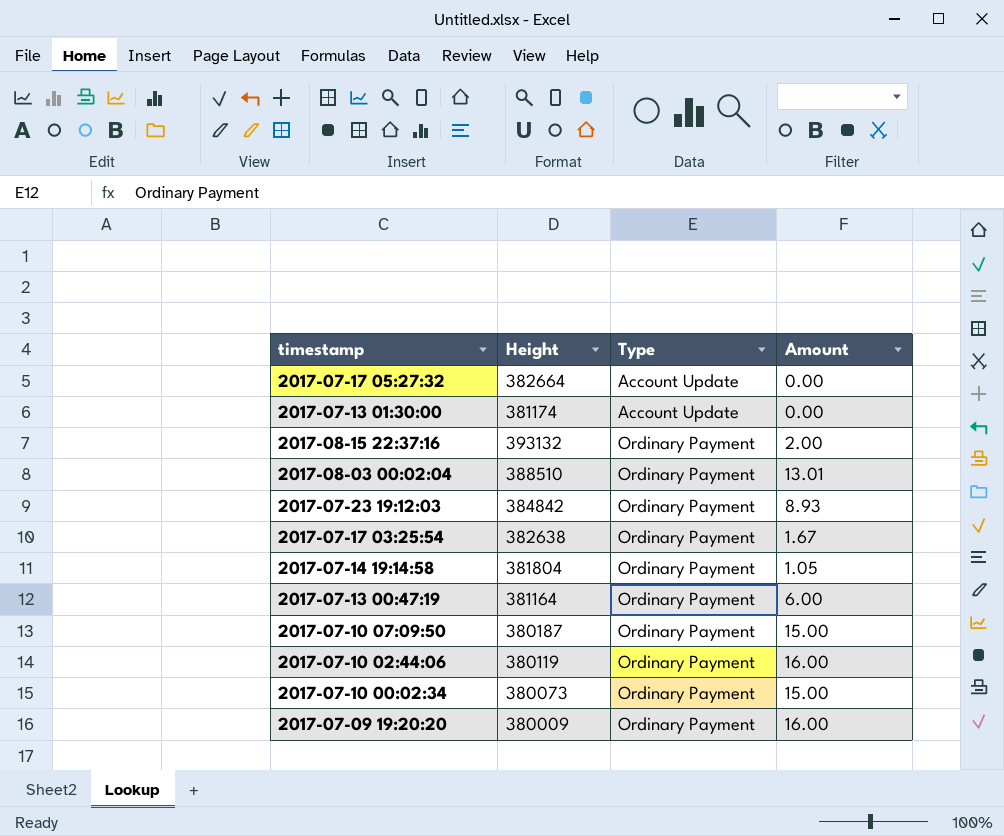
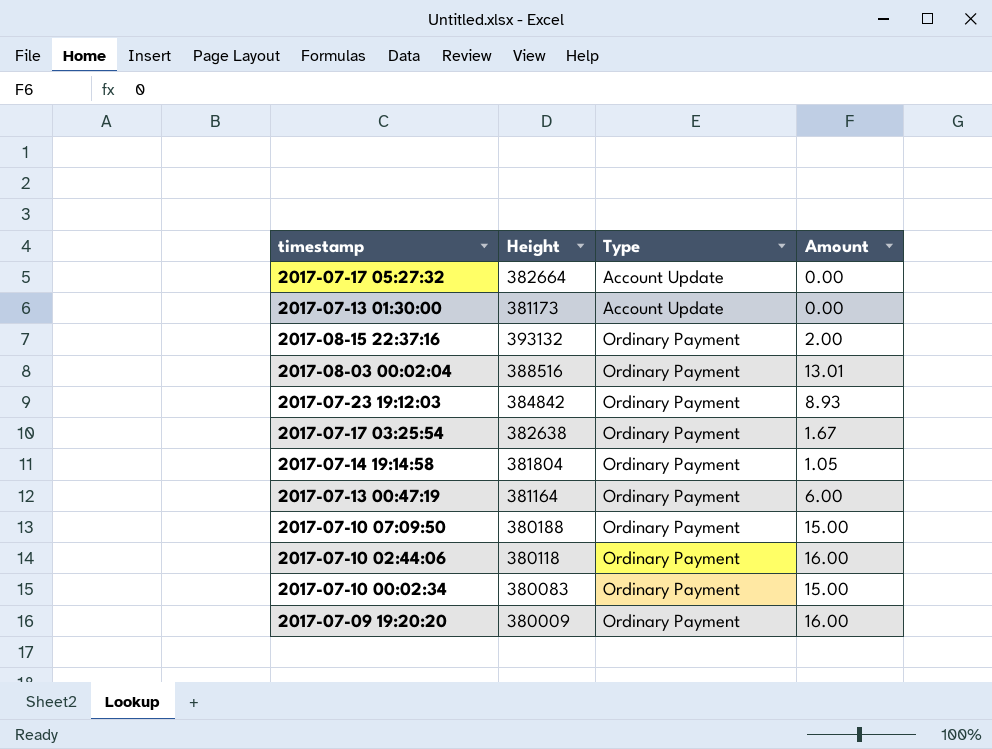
2017-07-13 01:30:00 | Height: 381174 -> 381173
2017-08-03 00:02:04 | Height: 388510 -> 388516
2017-07-10 07:09:50 | Height: 380187 -> 380188
2017-07-10 02:44:06 | Height: 380119 -> 380118
2017-07-10 00:02:34 | Height: 380073 -> 380083

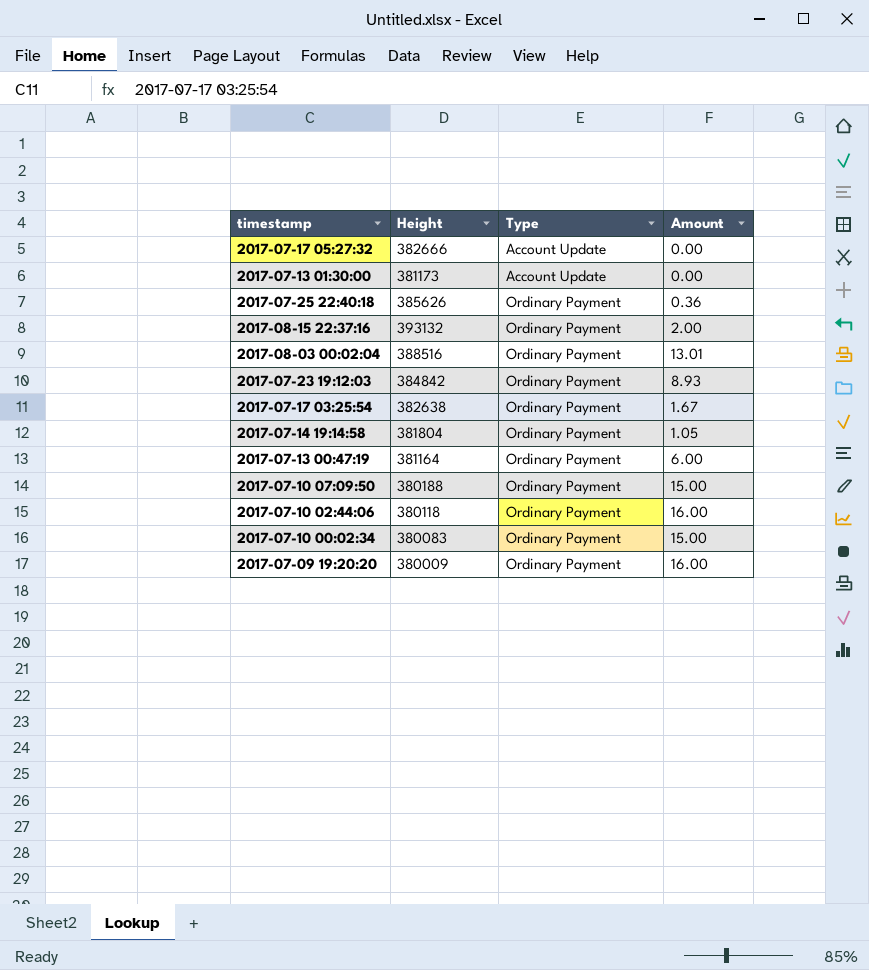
2017-07-17 05:27:32 | Height: 382664 -> 382666
row 2017-07-25 22:40:18: none -> 385626 | Ordinary Payment | 0.36

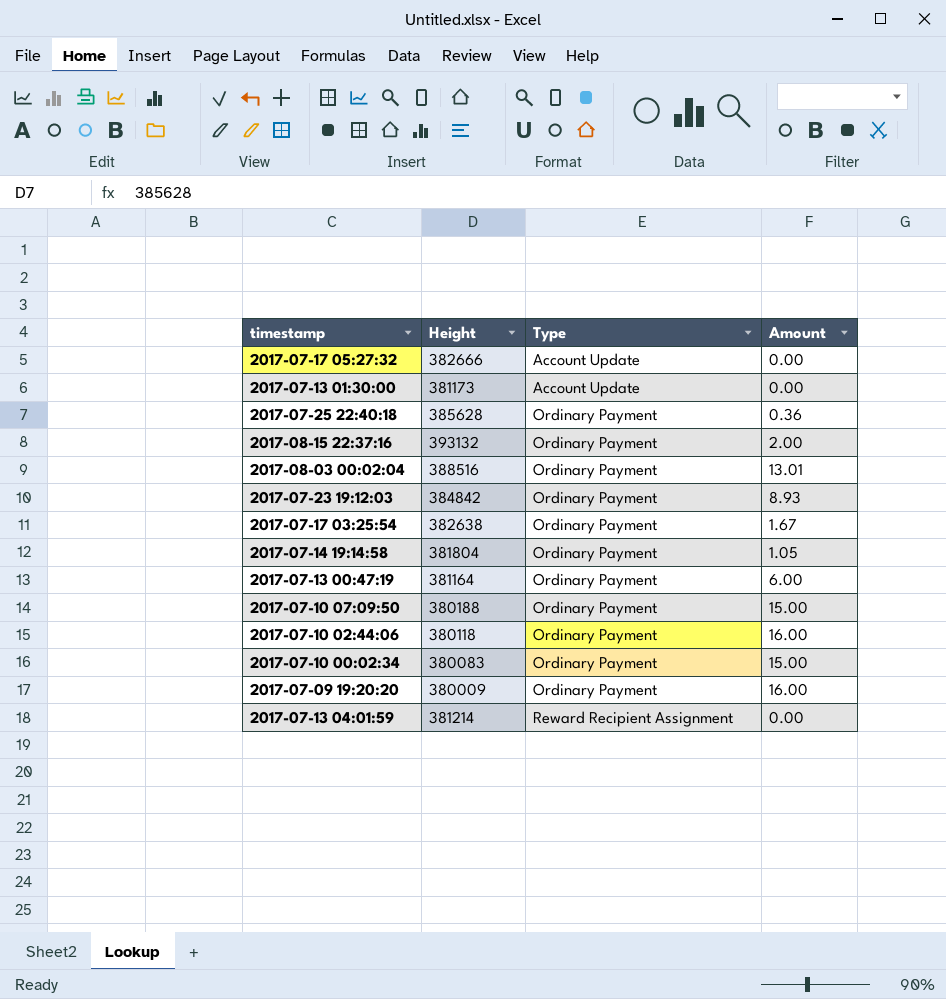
2017-07-25 22:40:18 | Height: 385626 -> 385628
row 2017-07-13 04:01:59: none -> 381214 | Reward Recipient Assignment | 0.00

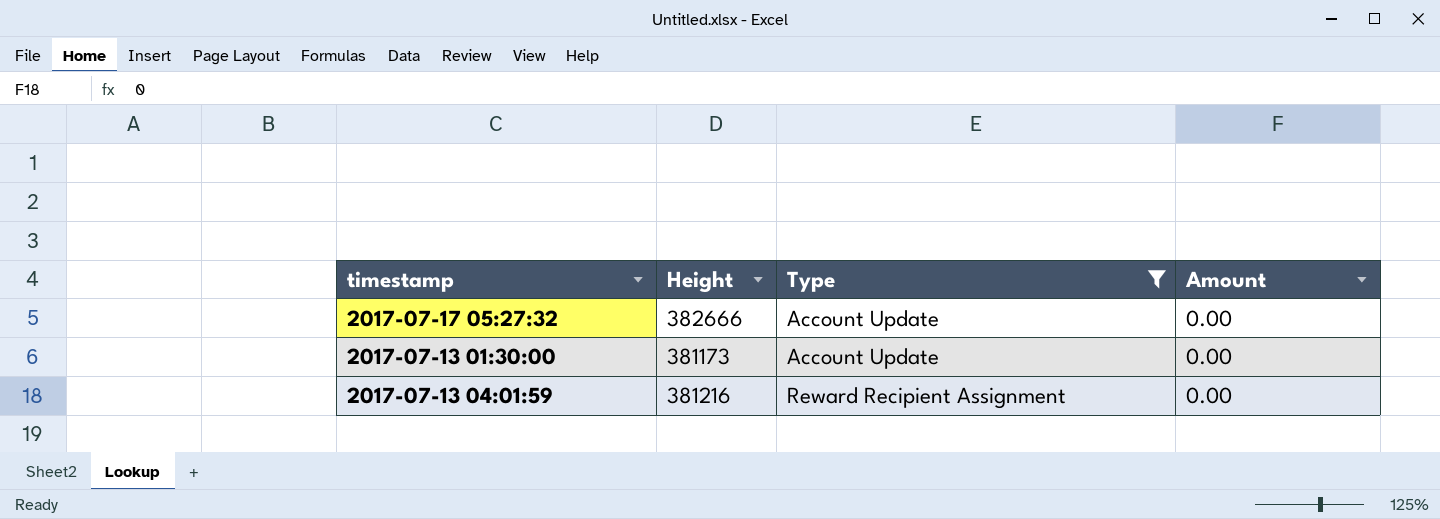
filter: none -> Type != Ordinary Payment
2017-07-13 04:01:59 | Height: 381214 -> 381216

